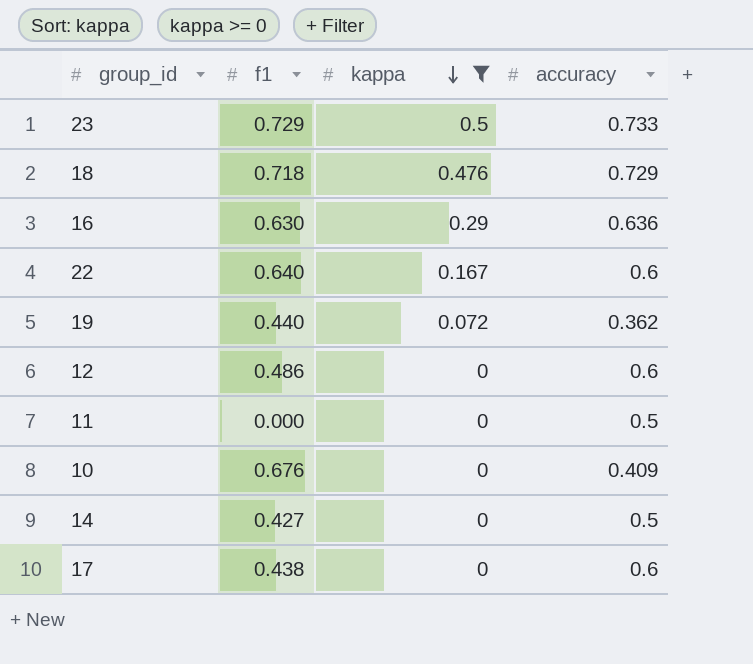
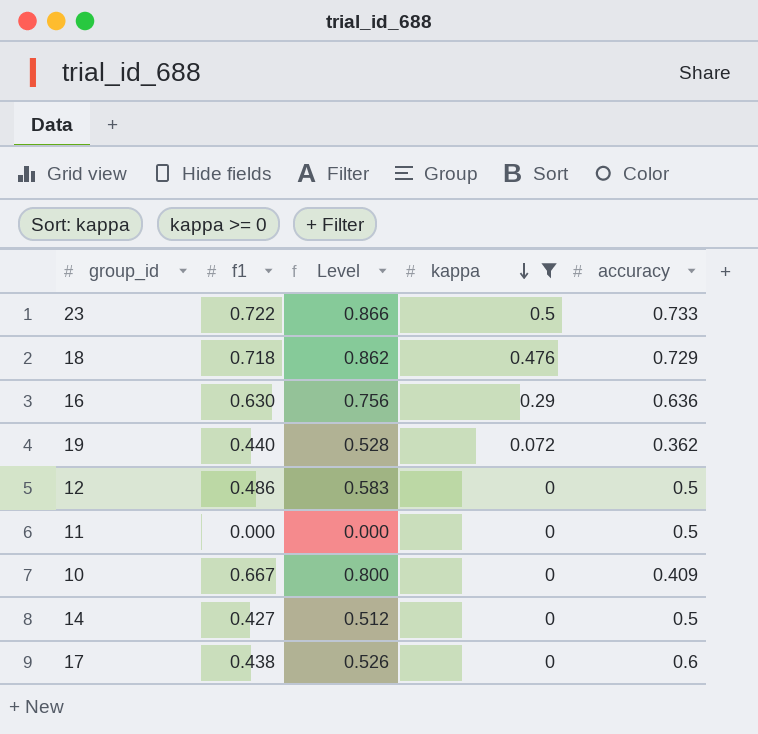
column Level | formula: none -> [f1] * 1.2
row 22: 0.640 | 0.167 | 0.6 -> none
23 | f1: 0.729 -> 0.722
12 | accuracy: 0.6 -> 0.5
10 | f1: 0.676 -> 0.667

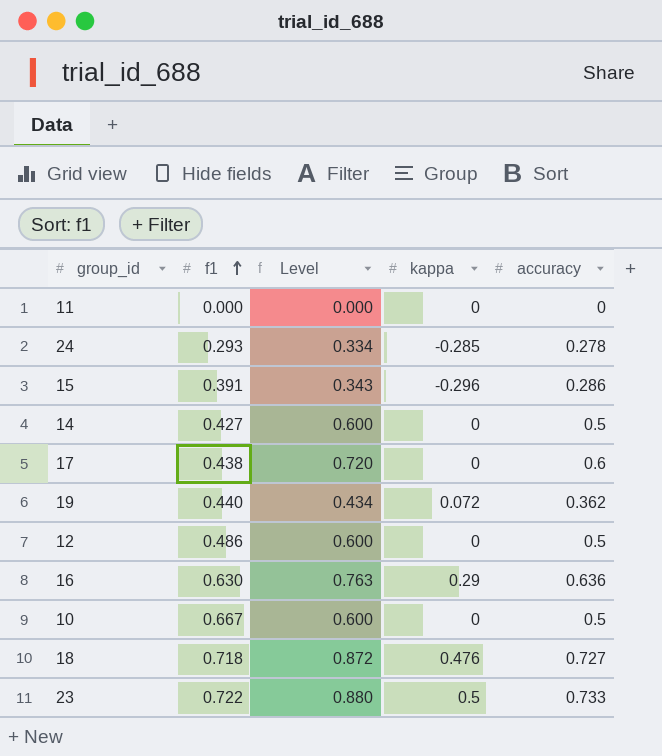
filter: kappa >= 0 -> none
row order: kappa descending -> f1 ascending
column Level | formula: [f1] * 1.2 -> [accuracy] * 1.2
11 | accuracy: 0.5 -> 0
10 | accuracy: 0.409 -> 0.5
18 | accuracy: 0.729 -> 0.727

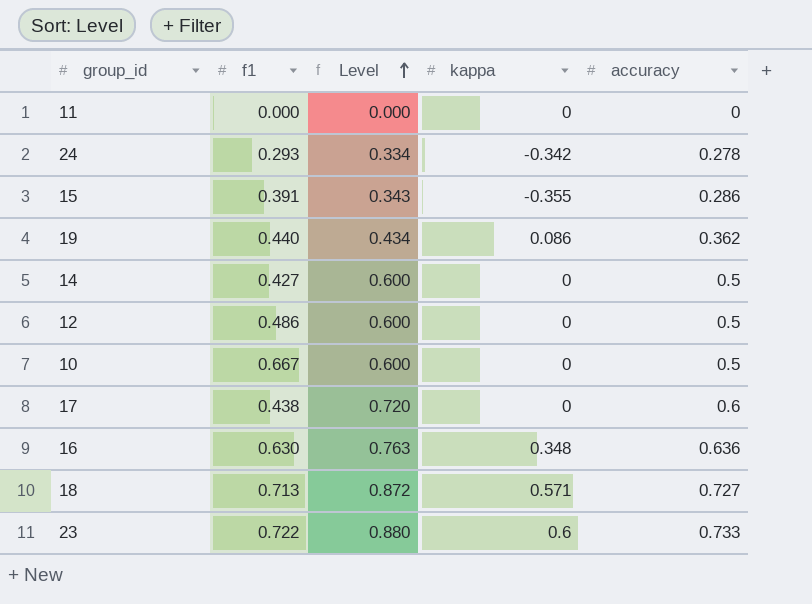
row order: f1 ascending -> Level ascending
24 | kappa: -0.285 -> -0.342
15 | kappa: -0.296 -> -0.355
19 | kappa: 0.072 -> 0.086
16 | kappa: 0.29 -> 0.348
18 | f1: 0.718 -> 0.713
18 | kappa: 0.476 -> 0.571
23 | kappa: 0.5 -> 0.6

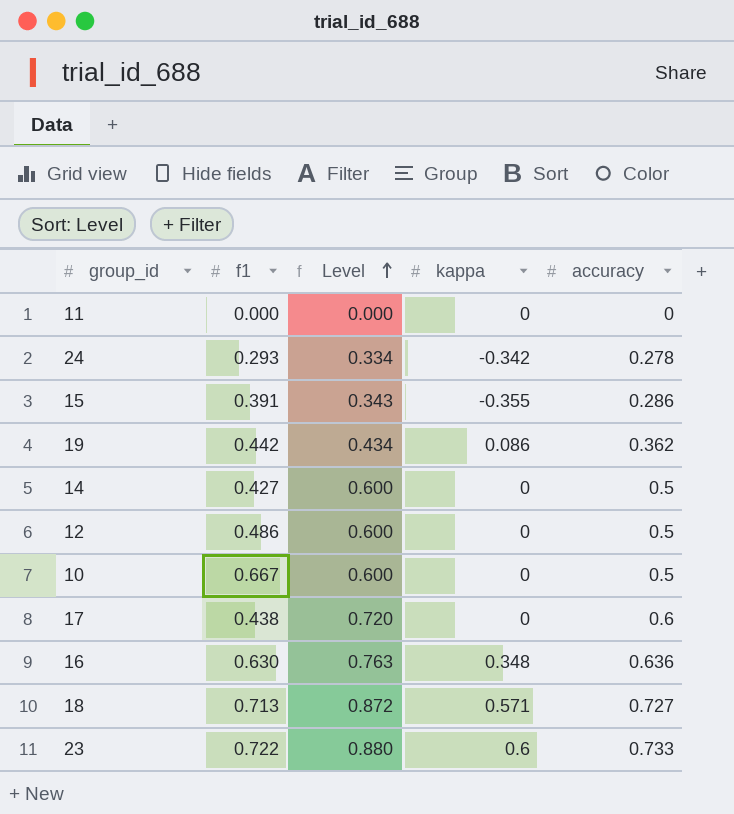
19 | f1: 0.440 -> 0.442

